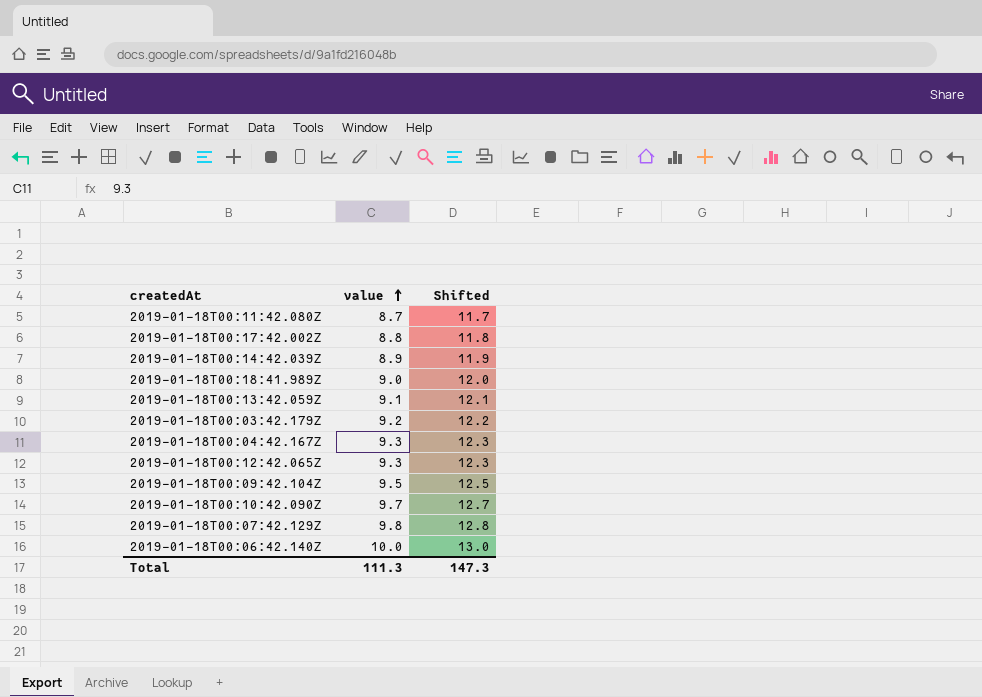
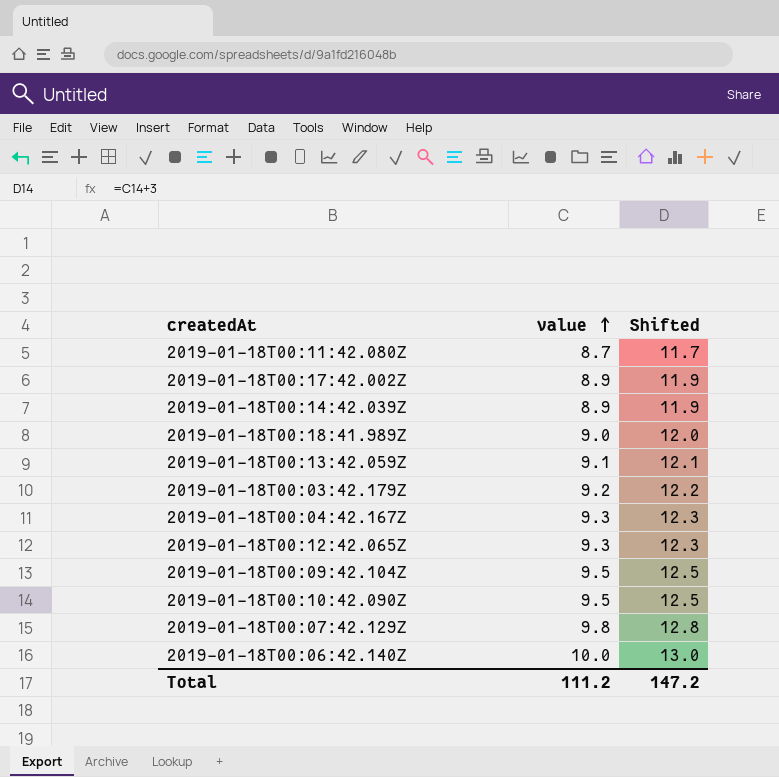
2019-01-18T00:17:42.002Z | value: 8.8 -> 8.9
2019-01-18T00:17:42.002Z | Shifted: 11.8 -> 11.9
2019-01-18T00:10:42.090Z | value: 9.7 -> 9.5
2019-01-18T00:10:42.090Z | Shifted: 12.7 -> 12.5
Total | value: 111.3 -> 111.2
Total | Shifted: 147.3 -> 147.2

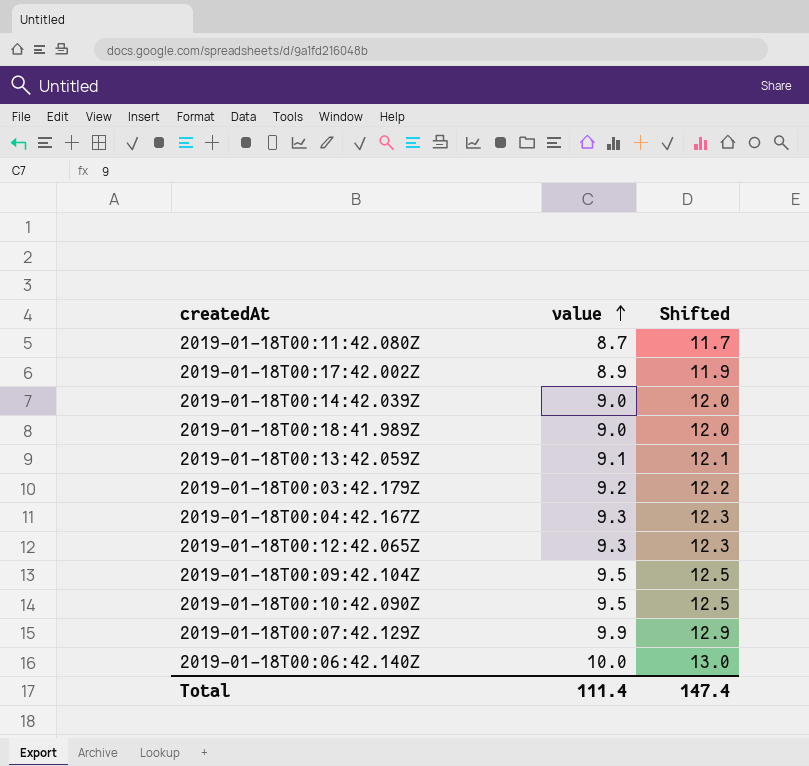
2019-01-18T00:14:42.039Z | value: 8.9 -> 9.0
2019-01-18T00:14:42.039Z | Shifted: 11.9 -> 12.0
2019-01-18T00:07:42.129Z | value: 9.8 -> 9.9
2019-01-18T00:07:42.129Z | Shifted: 12.8 -> 12.9
Total | value: 111.2 -> 111.4
Total | Shifted: 147.2 -> 147.4

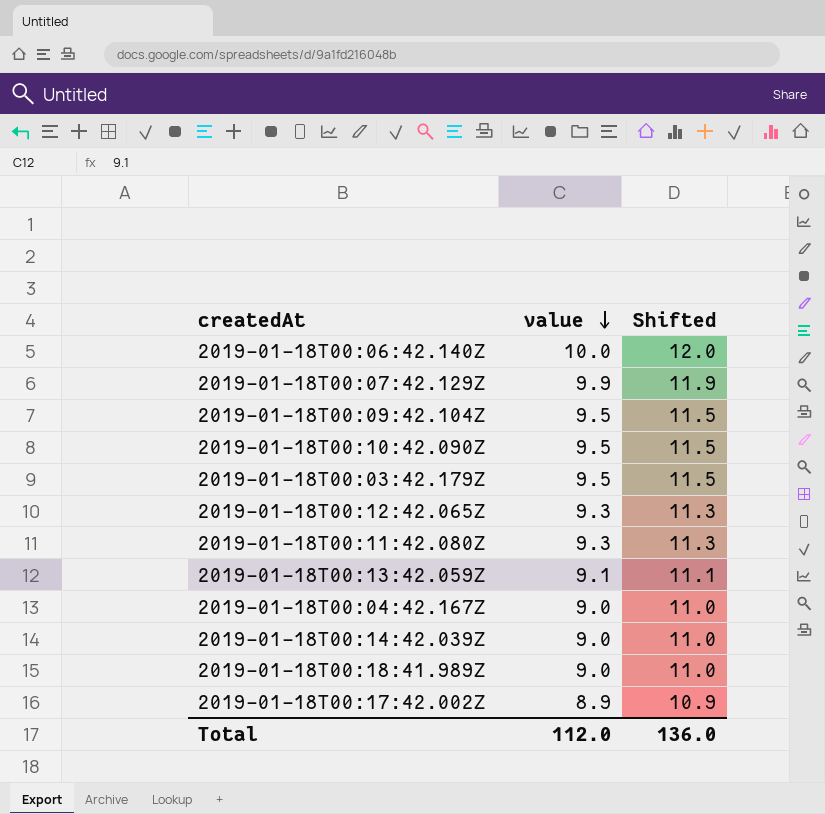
row order: value ascending -> value descending
column Shifted | formula: [value] + 3 -> [value] + 2
2019-01-18T00:03:42.179Z | value: 9.2 -> 9.5
2019-01-18T00:11:42.080Z | value: 8.7 -> 9.3
2019-01-18T00:04:42.167Z | value: 9.3 -> 9.0
Total | value: 111.4 -> 112.0
Total | Shifted: 147.4 -> 136.0

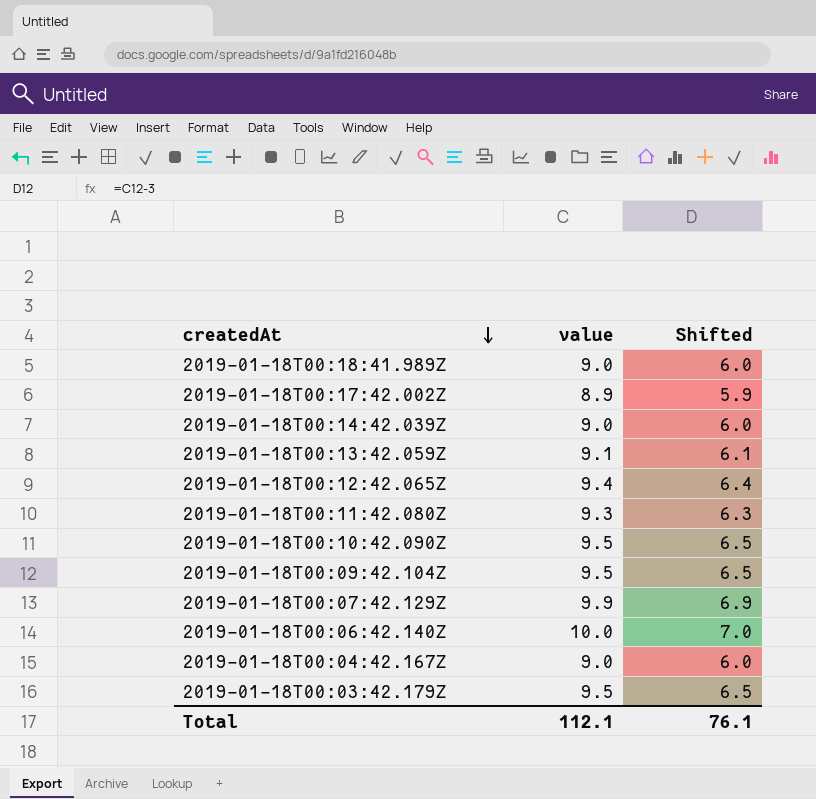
row order: value descending -> createdAt descending
column Shifted | formula: [value] + 2 -> [value] - 3
2019-01-18T00:12:42.065Z | value: 9.3 -> 9.4
Total | value: 112.0 -> 112.1
Total | Shifted: 136.0 -> 76.1

